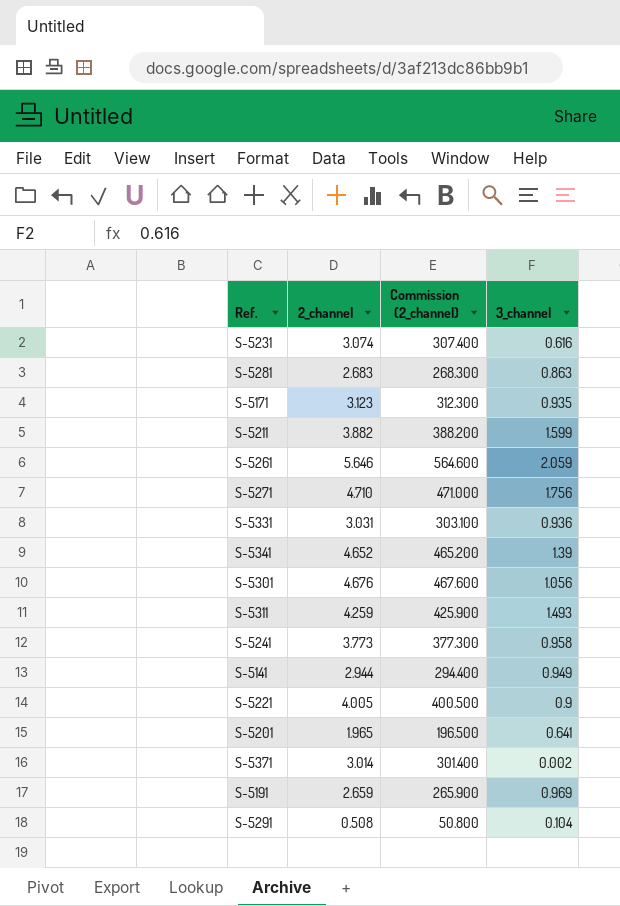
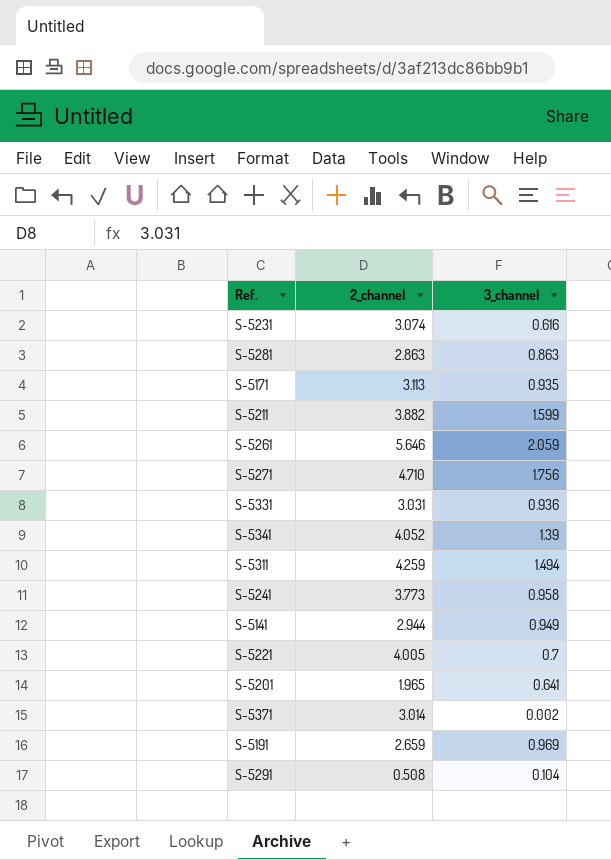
column Commission (2_channel) | formula: [2_channel] * 100 -> none
row S-5301: 4.676 | 467.600 | 1.056 -> none
S-5281 | 2_channel: 2.683 -> 2.863
S-5171 | 2_channel: 3.123 -> 3.113
S-5341 | 2_channel: 4.652 -> 4.052
S-5311 | 3_channel: 1.493 -> 1.494
S-5221 | 3_channel: 0.9 -> 0.7

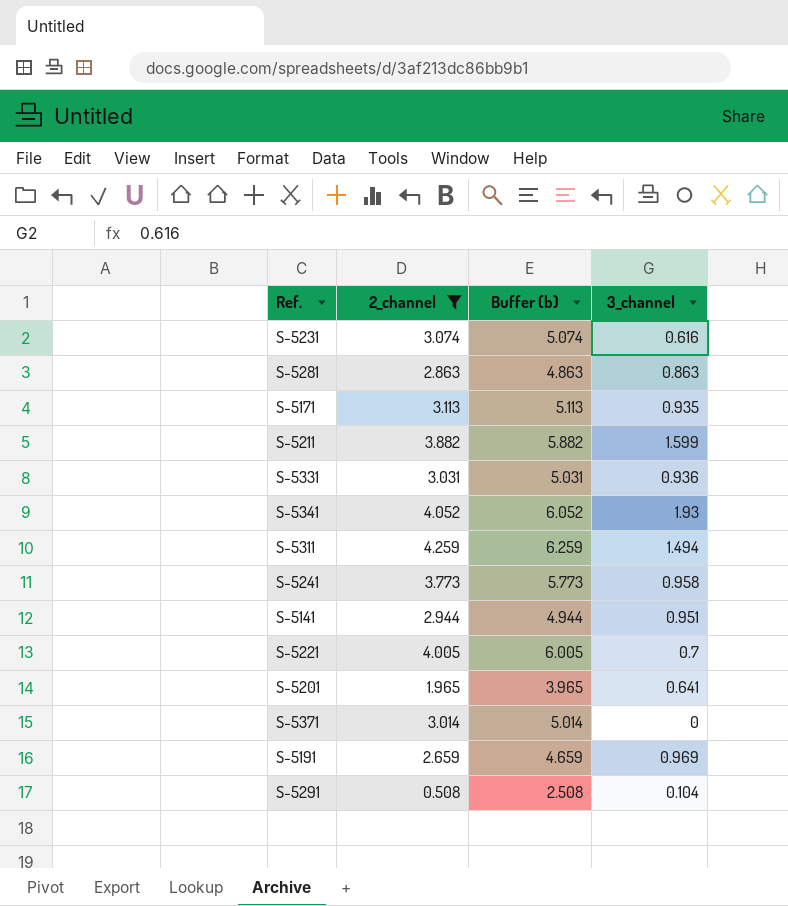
filter: none -> 2_channel <= 4.259
column Buffer (b) | formula: none -> [2_channel] + 2
S-5341 | 3_channel: 1.39 -> 1.93
S-5141 | 3_channel: 0.949 -> 0.951
S-5371 | 3_channel: 0.002 -> 0

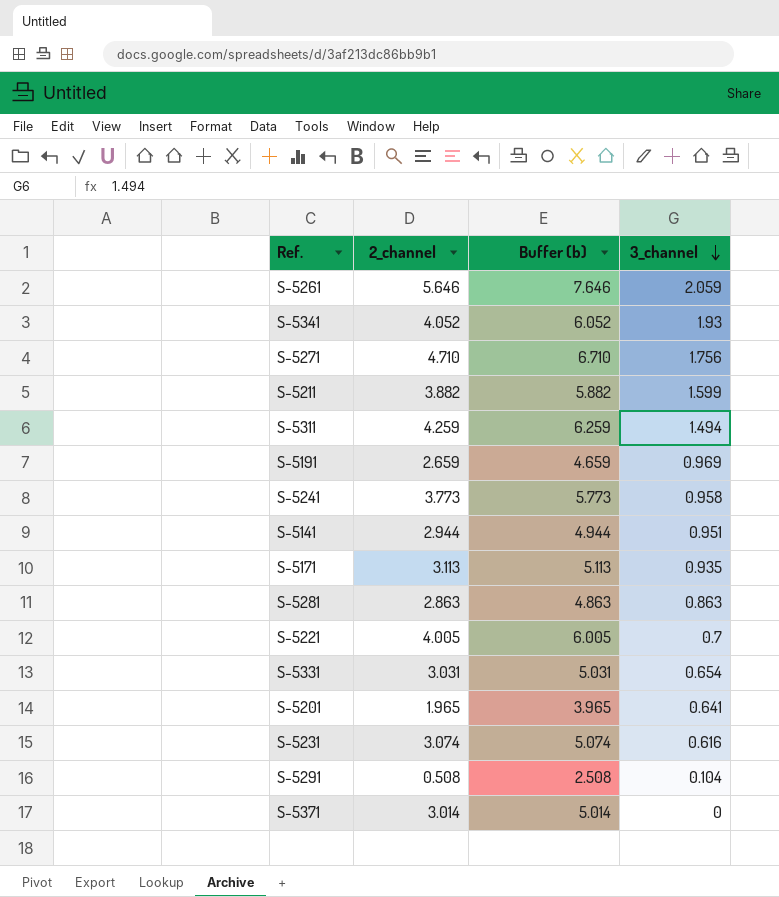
filter: 2_channel <= 4.259 -> none
row order: none -> 3_channel descending
S-5331 | 3_channel: 0.936 -> 0.654

